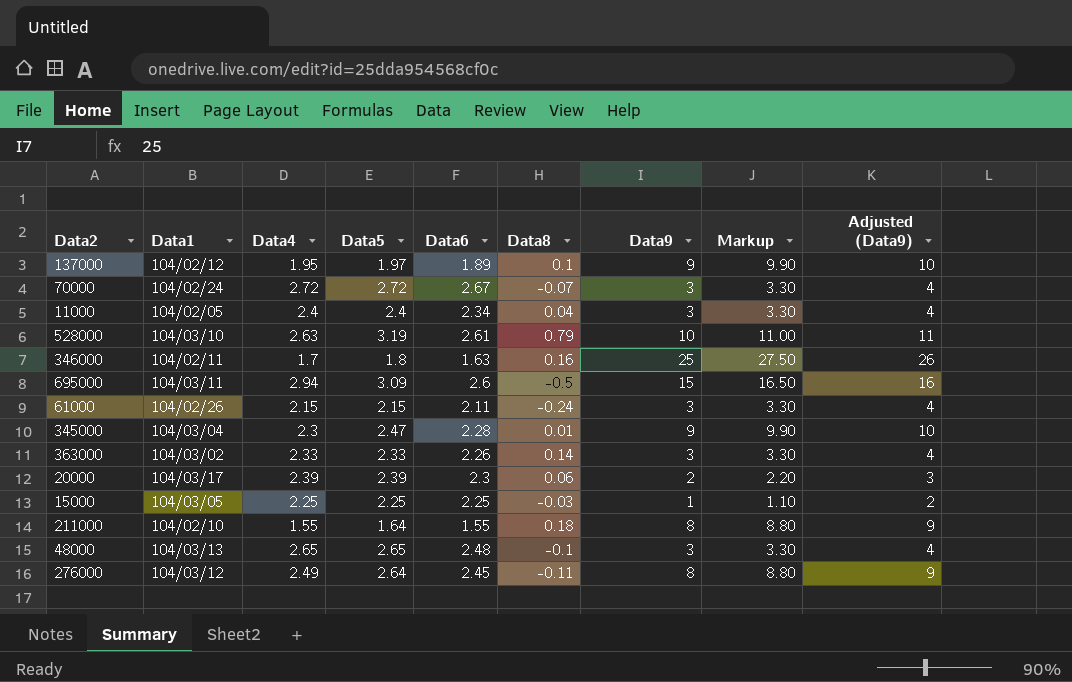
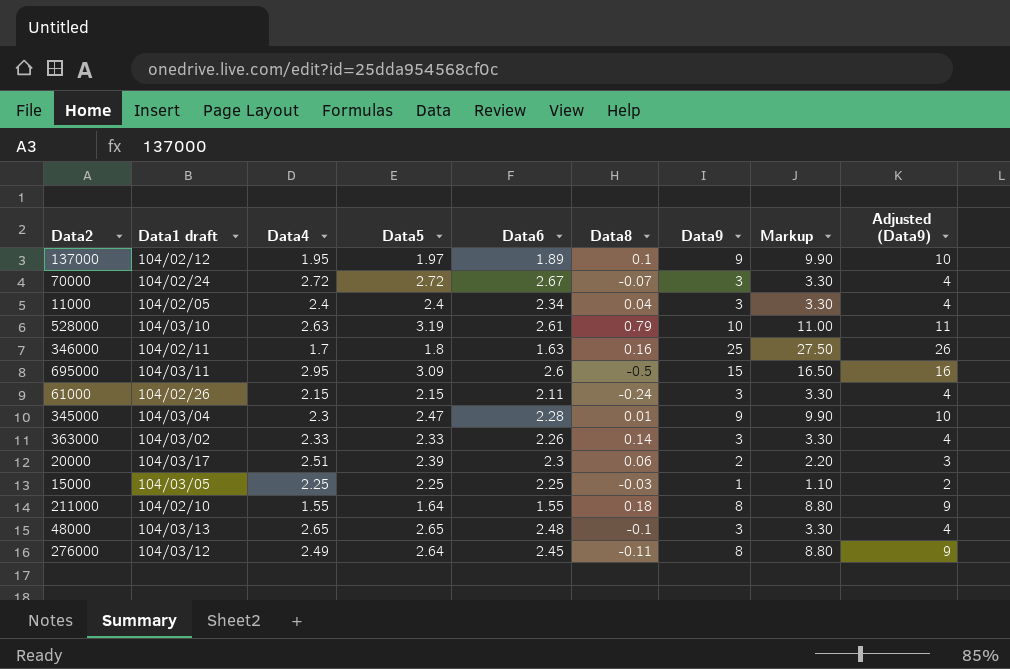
column name: Data1 -> Data1 draft
695000 | Data4: 2.94 -> 2.95
20000 | Data4: 2.39 -> 2.51

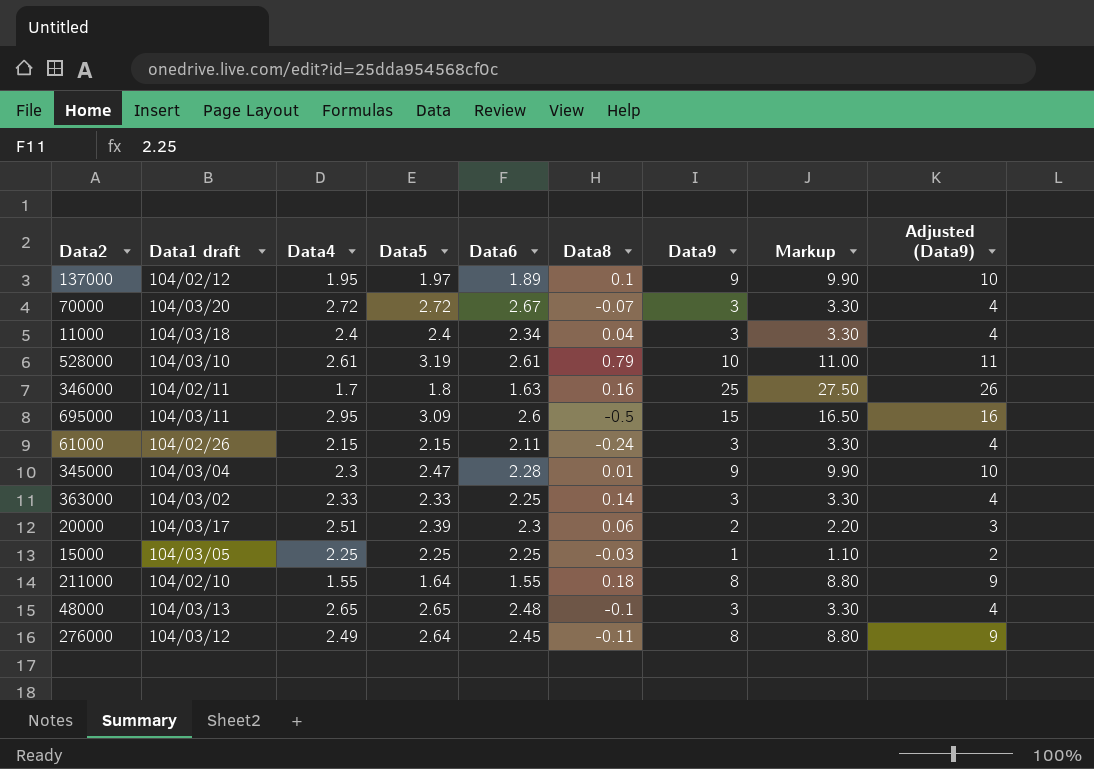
70000 | Data1 draft: 104/02/24 -> 104/03/20
11000 | Data1 draft: 104/02/05 -> 104/03/18
528000 | Data4: 2.63 -> 2.61
363000 | Data6: 2.26 -> 2.25

